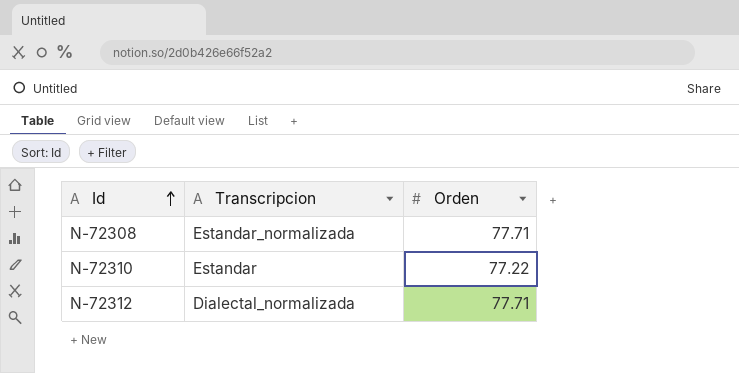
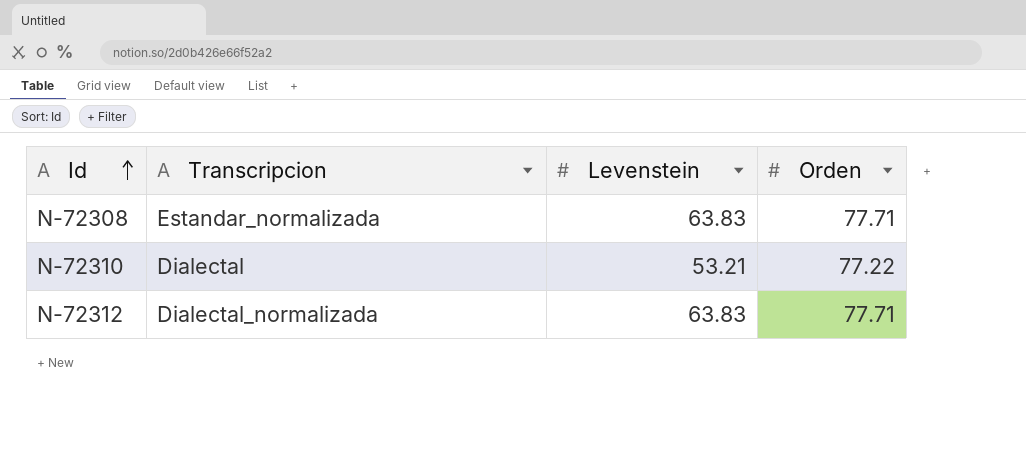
column Levenstein | position: none -> 3
N-72310 | Transcripcion: Estandar -> Dialectal

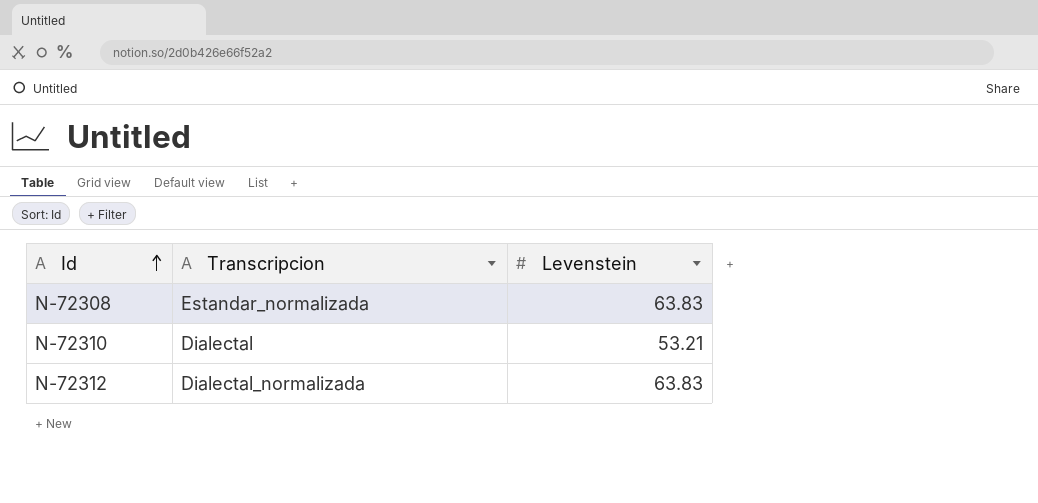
column Orden | position: 4 -> none

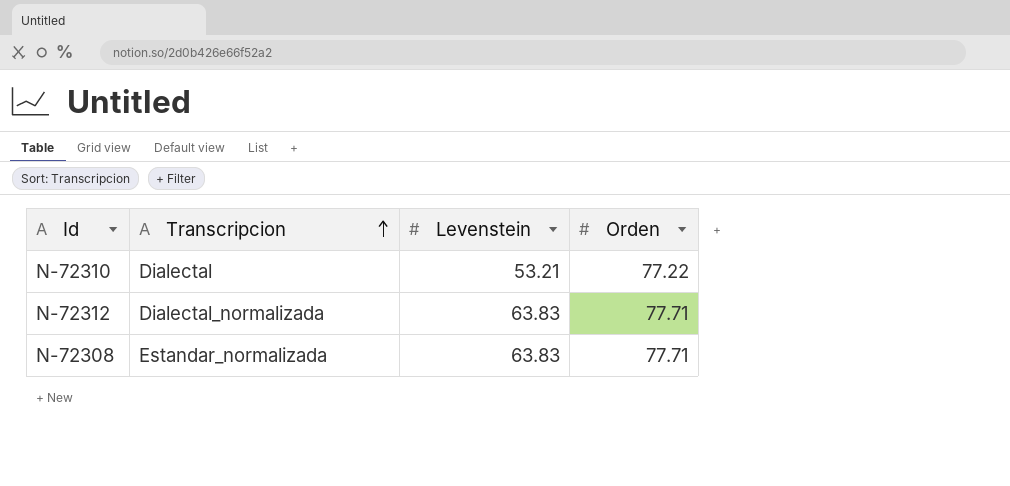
row order: Id ascending -> Transcripcion ascending
column Orden | position: none -> 4

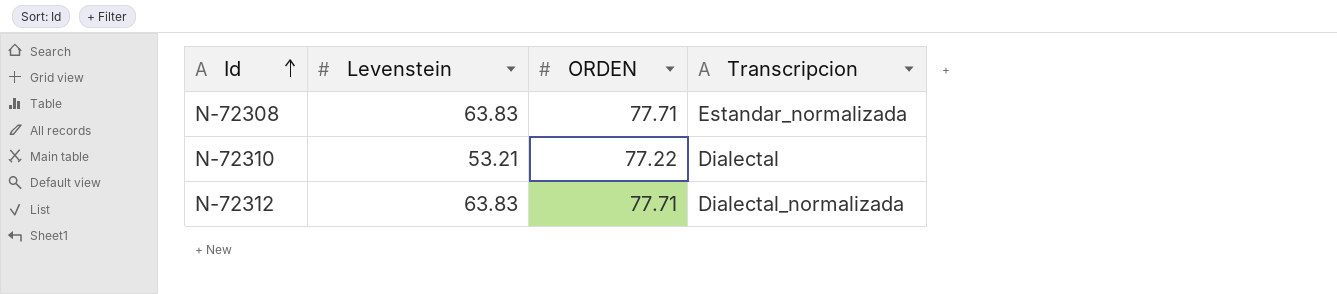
row order: Transcripcion ascending -> Id ascending
column name: Orden -> ORDEN
column Transcripcion | position: 2 -> 4

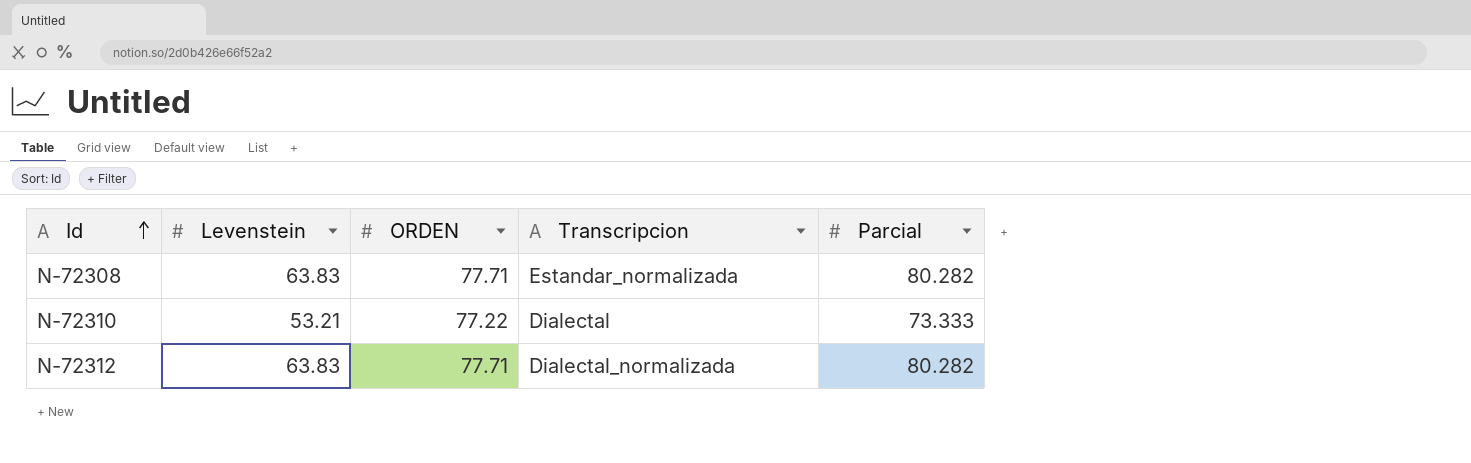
column Parcial | position: none -> 5

